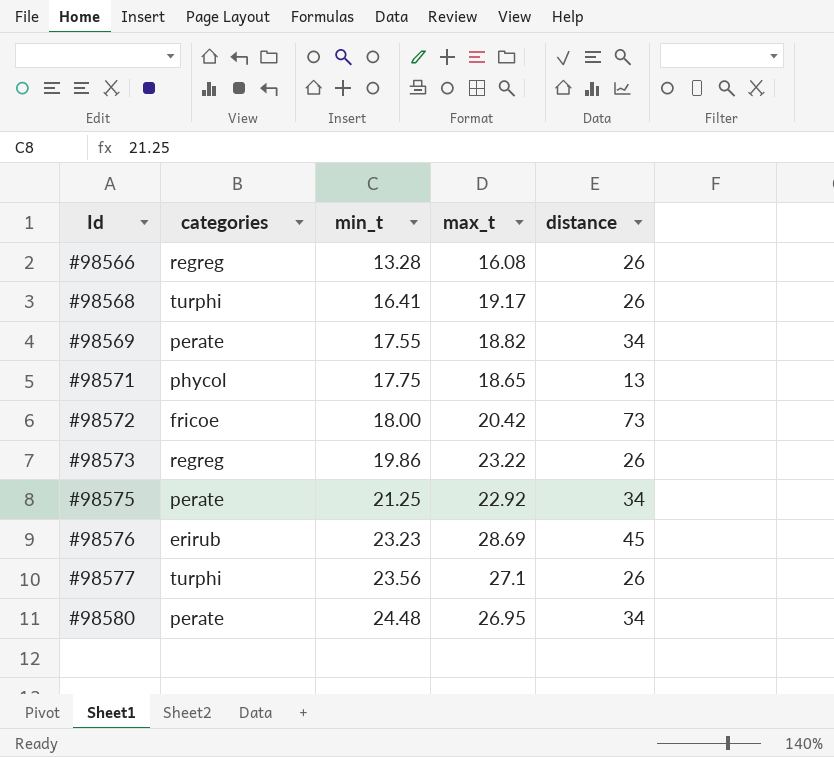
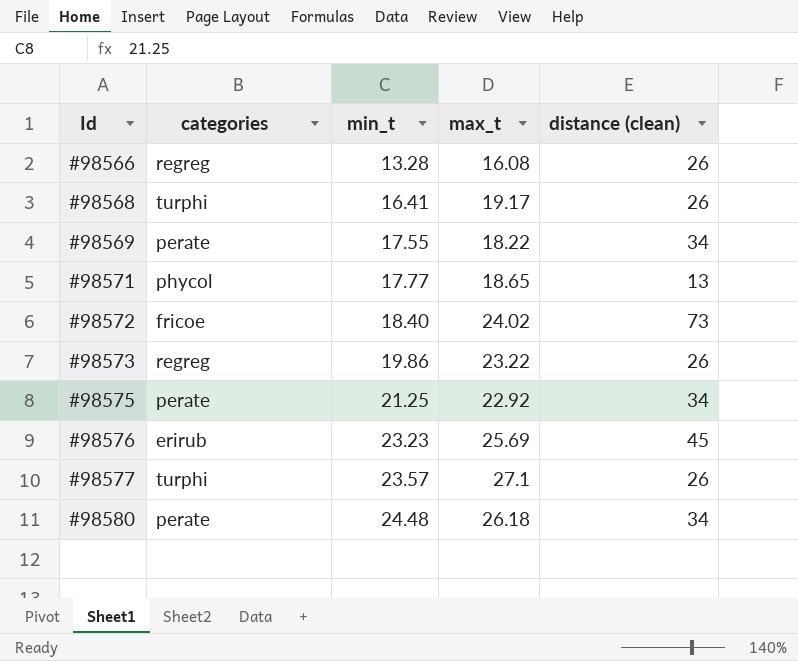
column name: distance -> distance (clean)
#98569 | max_t: 18.82 -> 18.22
#98571 | min_t: 17.75 -> 17.77
#98572 | min_t: 18.00 -> 18.40
#98572 | max_t: 20.42 -> 24.02
#98576 | max_t: 28.69 -> 25.69
#98577 | min_t: 23.56 -> 23.57
#98580 | max_t: 26.95 -> 26.18

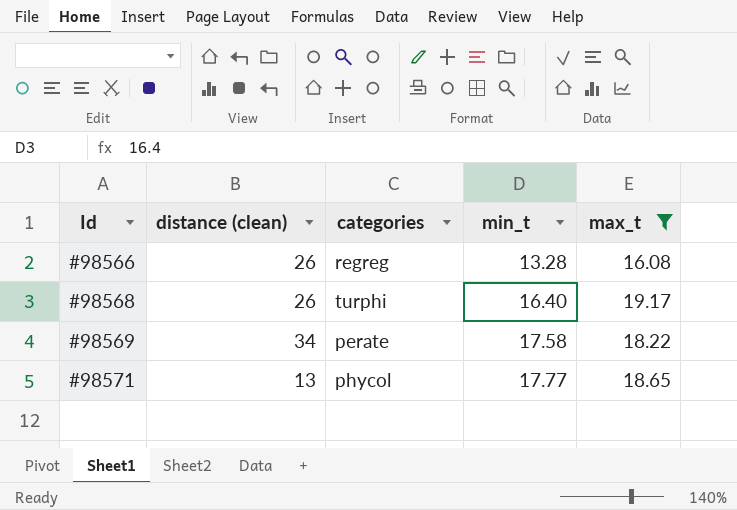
filter: none -> max_t <= 19.17
column distance (clean) | position: 5 -> 2
#98568 | min_t: 16.41 -> 16.40
#98569 | min_t: 17.55 -> 17.58

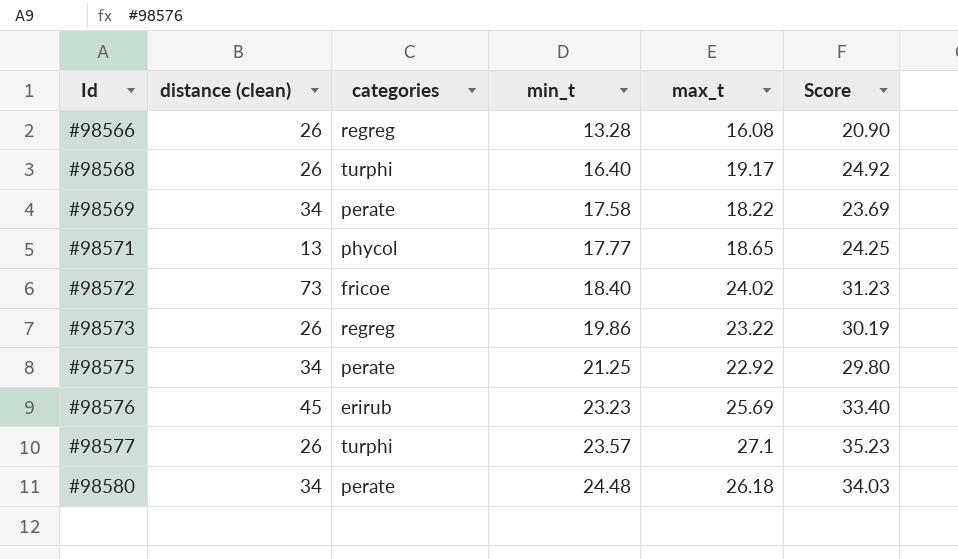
filter: max_t <= 19.17 -> none
column Score | formula: none -> [max_t] * 1.3

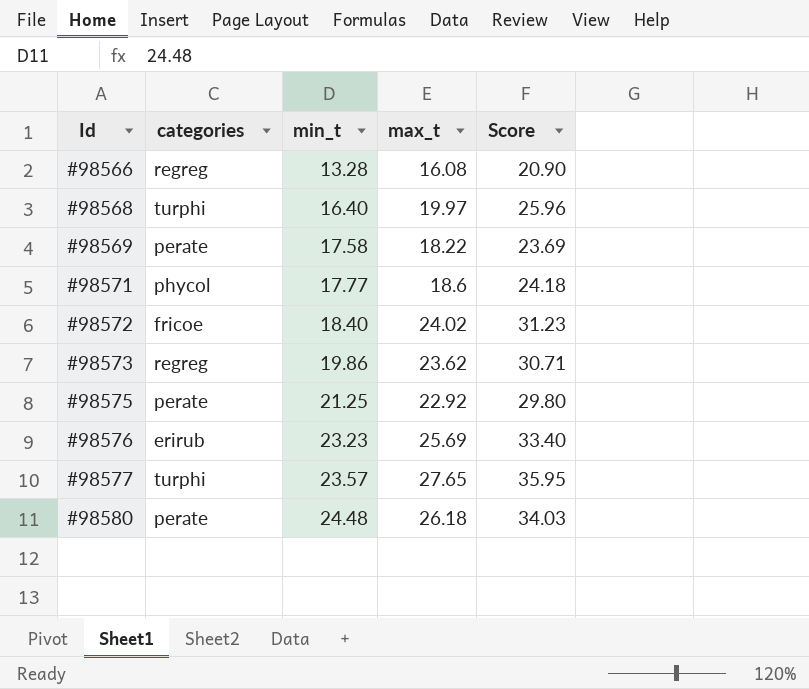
column distance (clean) | position: 2 -> none
#98568 | max_t: 19.17 -> 19.97
#98568 | Score: 24.92 -> 25.96
#98571 | max_t: 18.65 -> 18.6
#98571 | Score: 24.25 -> 24.18
#98573 | max_t: 23.22 -> 23.62
#98573 | Score: 30.19 -> 30.71
#98577 | max_t: 27.1 -> 27.65
#98577 | Score: 35.23 -> 35.95

